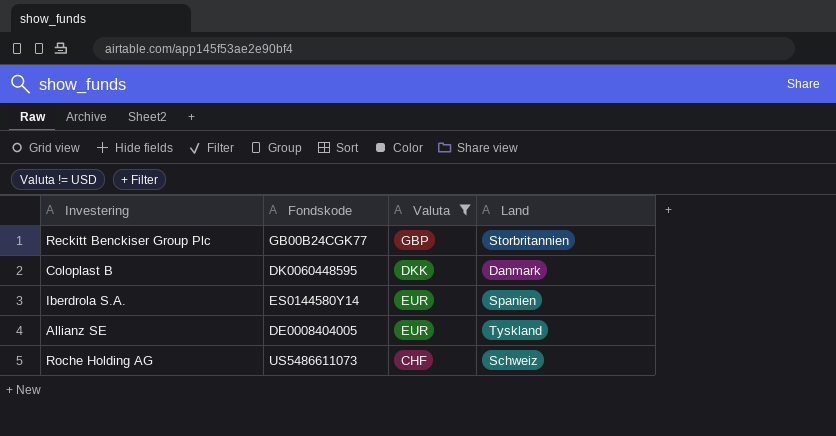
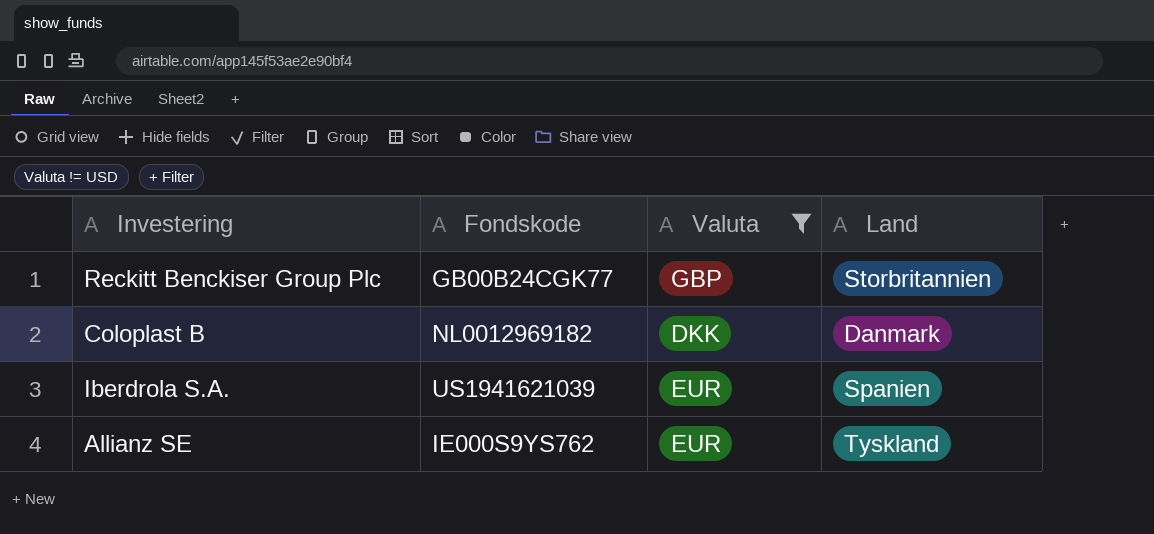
row Roche Holding AG: US5486611073 | CHF | Schweiz -> none
Coloplast B | Fondskode: DK0060448595 -> NL0012969182
Iberdrola S.A. | Fondskode: ES0144580Y14 -> US1941621039
Allianz SE | Fondskode: DE0008404005 -> IE000S9YS762

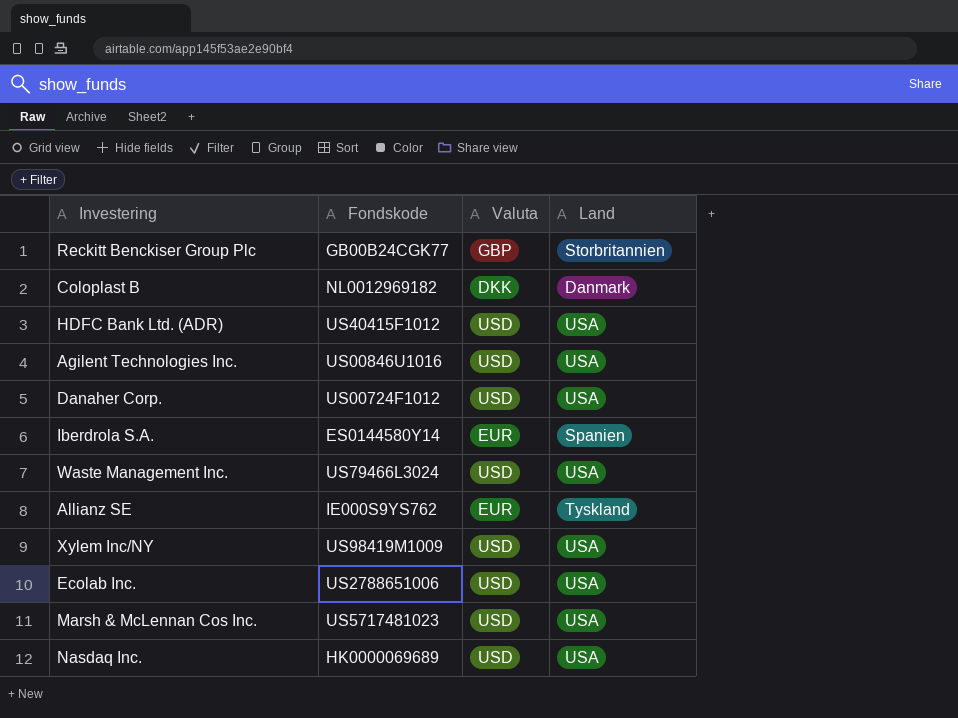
filter: Valuta != USD -> none
Iberdrola S.A. | Fondskode: US1941621039 -> ES0144580Y14

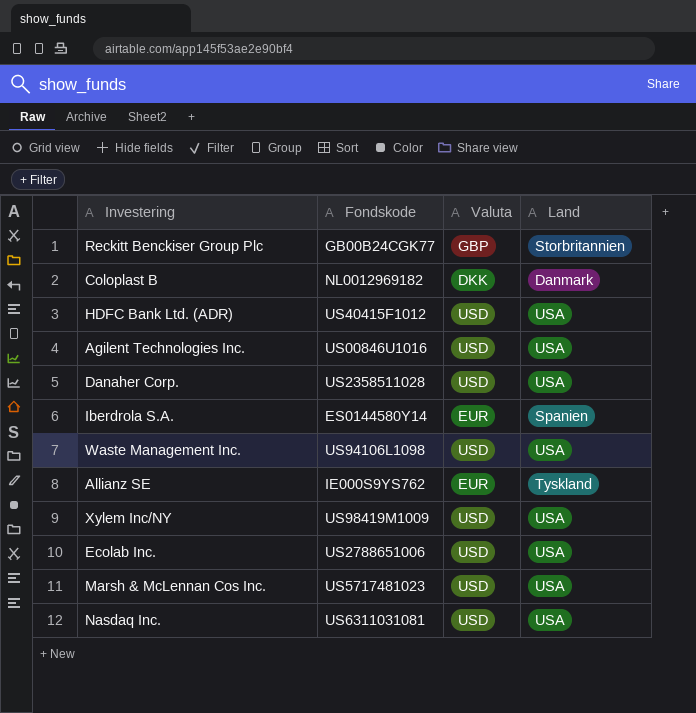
Danaher Corp. | Fondskode: US00724F1012 -> US2358511028
Waste Management Inc. | Fondskode: US79466L3024 -> US94106L1098
Nasdaq Inc. | Fondskode: HK0000069689 -> US6311031081

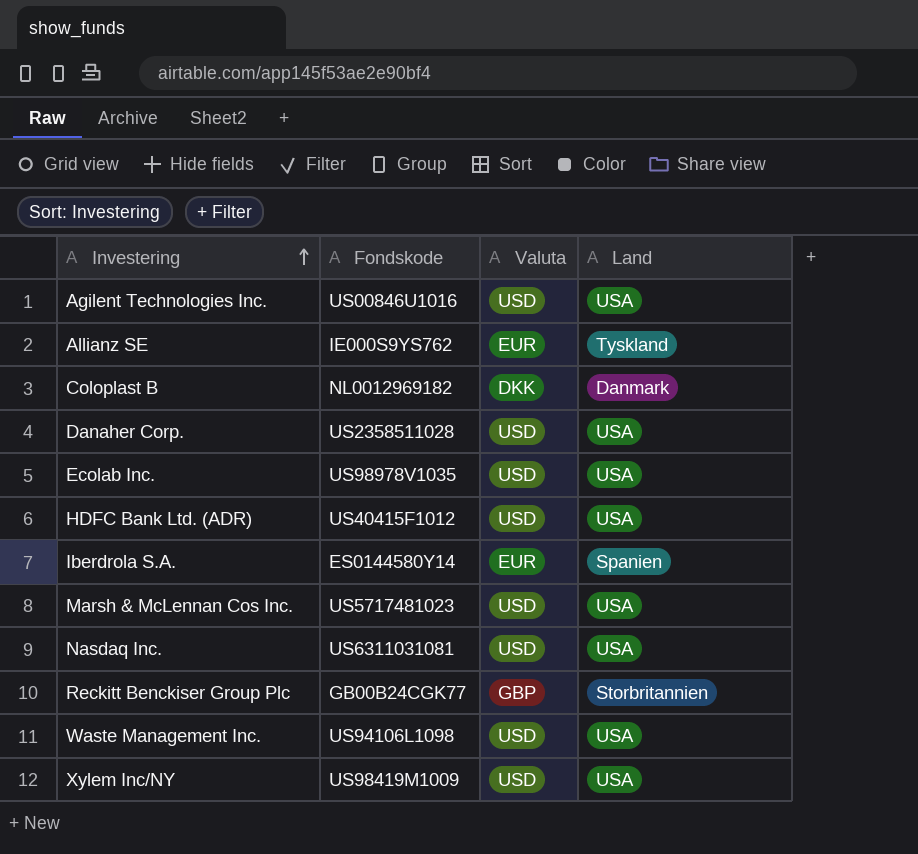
row order: none -> Investering ascending
Ecolab Inc. | Fondskode: US2788651006 -> US98978V1035

